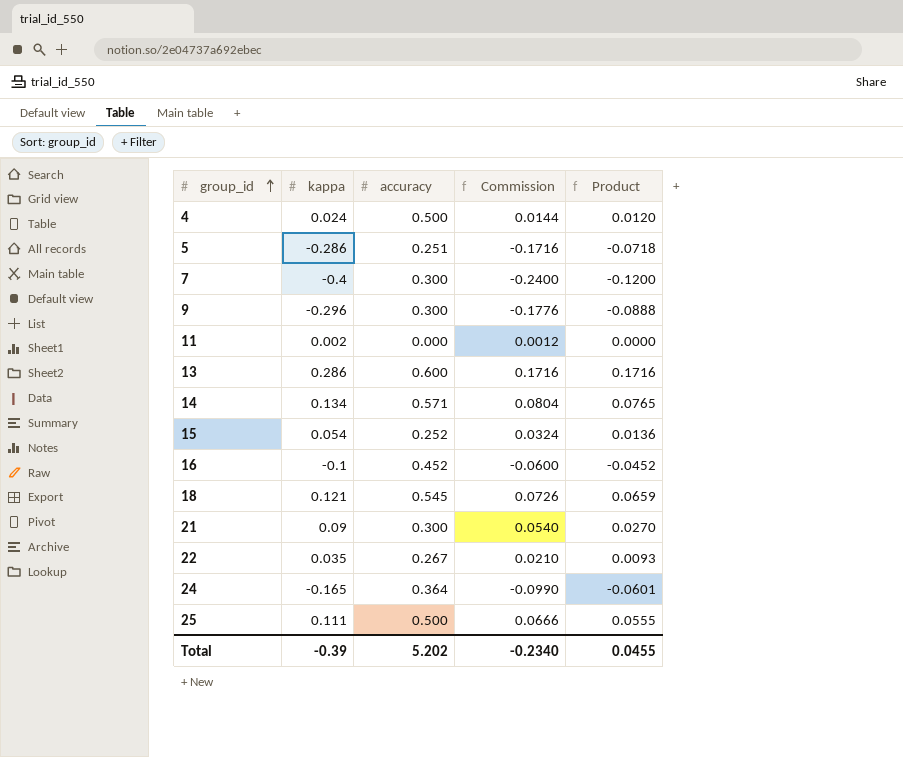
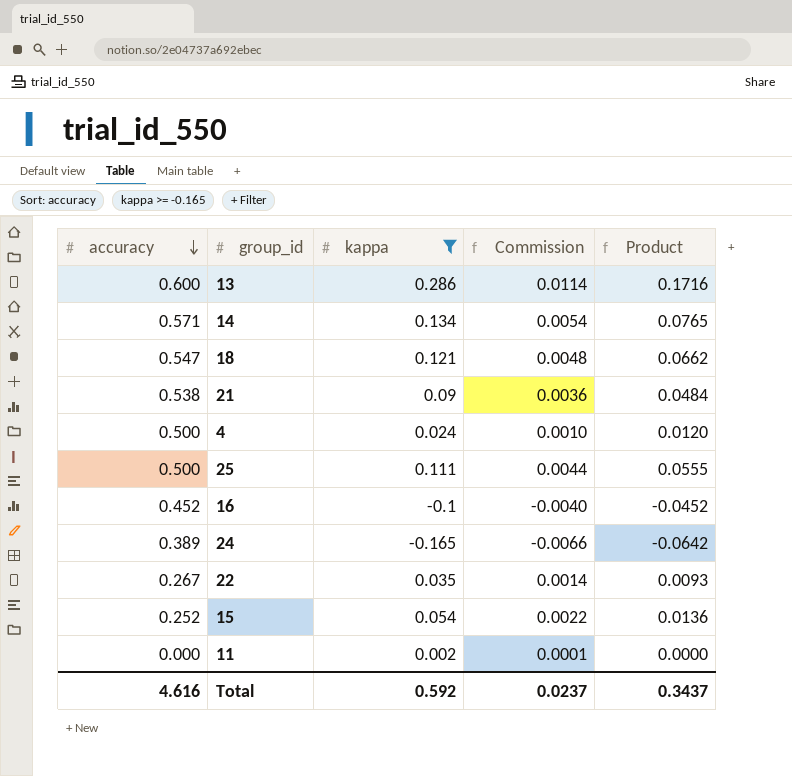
filter: none -> kappa >= -0.165
row order: group_id ascending -> accuracy descending
column accuracy | position: 3 -> 1
column Commission | formula: [kappa] * 0.6 -> [kappa] * 0.04
18 | accuracy: 0.545 -> 0.547
18 | Product: 0.0659 -> 0.0662
21 | accuracy: 0.300 -> 0.538
21 | Product: 0.0270 -> 0.0484
24 | accuracy: 0.364 -> 0.389
24 | Product: -0.0601 -> -0.0642
Total | accuracy: 5.202 -> 4.616
Total | kappa: -0.39 -> 0.592
Total | Commission: -0.2340 -> 0.0237
Total | Product: 0.0455 -> 0.3437

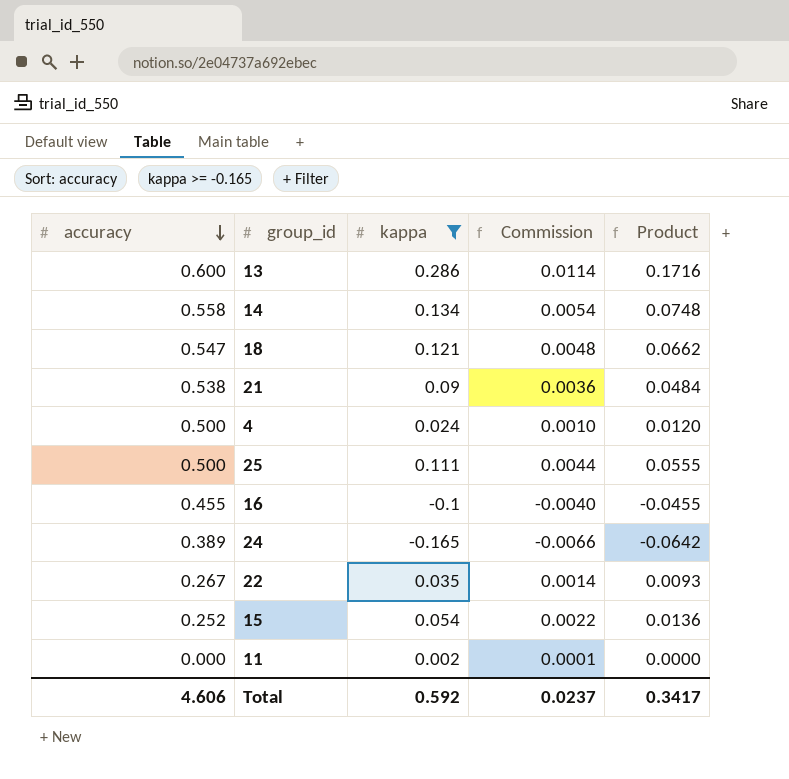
14 | accuracy: 0.571 -> 0.558
14 | Product: 0.0765 -> 0.0748
16 | accuracy: 0.452 -> 0.455
16 | Product: -0.0452 -> -0.0455
Total | accuracy: 4.616 -> 4.606
Total | Product: 0.3437 -> 0.3417

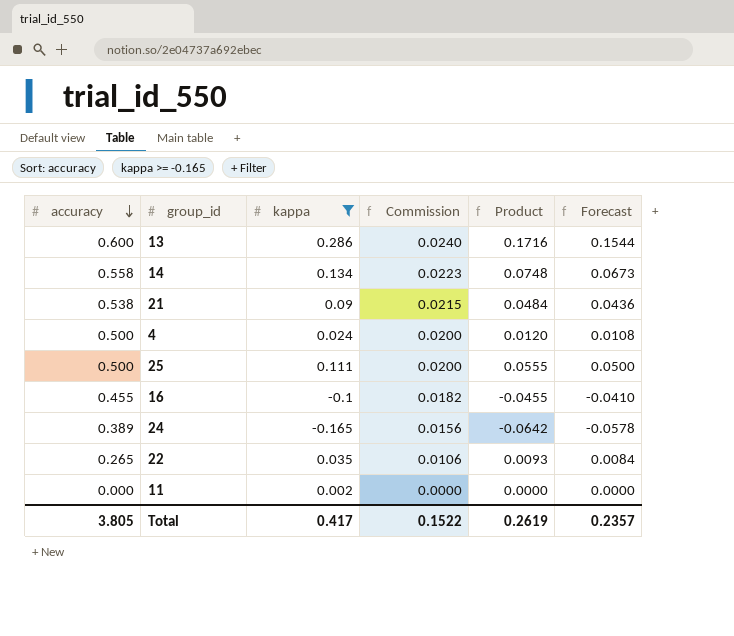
column Commission | formula: [kappa] * 0.04 -> [accuracy] * 0.04
column Forecast | formula: none -> [Product] * 0.9
row 18: 0.547 | 0.121 | 0.0048 | 0.0662 -> none
row 15: 0.252 | 0.054 | 0.0022 | 0.0136 -> none
22 | accuracy: 0.267 -> 0.265
Total | accuracy: 4.606 -> 3.805
Total | kappa: 0.592 -> 0.417
Total | Commission: 0.0237 -> 0.1522
Total | Product: 0.3417 -> 0.2619

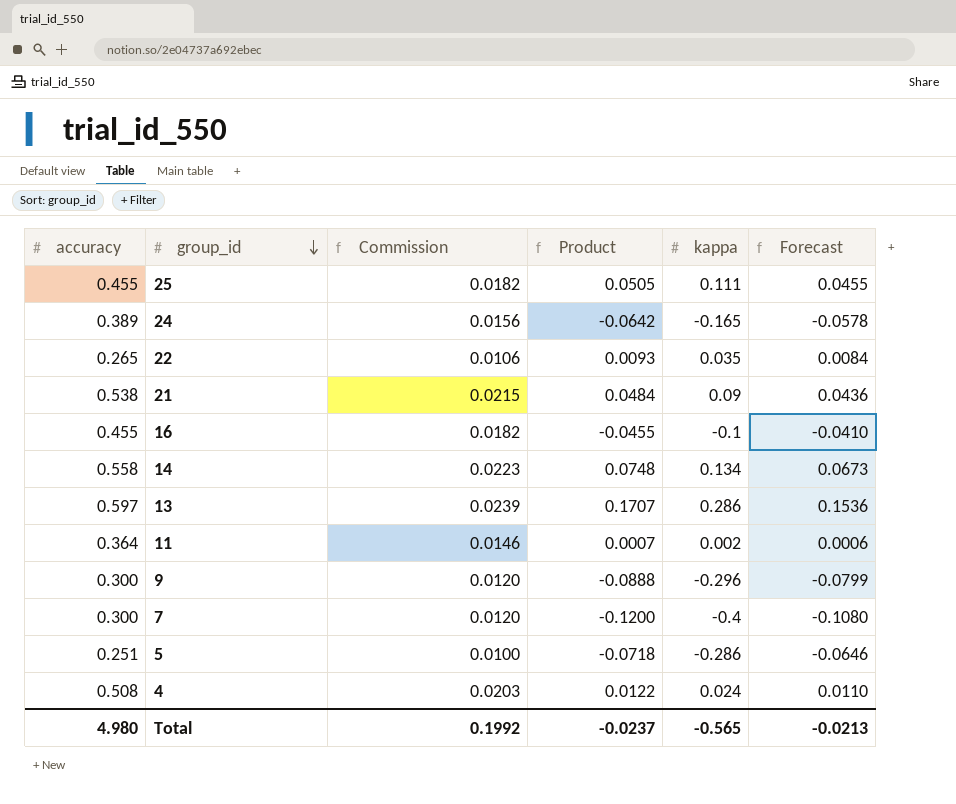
filter: kappa >= -0.165 -> none
row order: accuracy descending -> group_id descending
column kappa | position: 3 -> 5
25 | accuracy: 0.500 -> 0.455
25 | Commission: 0.0200 -> 0.0182
25 | Product: 0.0555 -> 0.0505
25 | Forecast: 0.0500 -> 0.0455
13 | accuracy: 0.600 -> 0.597
13 | Commission: 0.0240 -> 0.0239
13 | Product: 0.1716 -> 0.1707
13 | Forecast: 0.1544 -> 0.1536
11 | accuracy: 0.000 -> 0.364
11 | Commission: 0.0000 -> 0.0146
11 | Product: 0.0000 -> 0.0007
11 | Forecast: 0.0000 -> 0.0006
4 | accuracy: 0.500 -> 0.508
4 | Commission: 0.0200 -> 0.0203
4 | Product: 0.0120 -> 0.0122
4 | Forecast: 0.0108 -> 0.0110
Total | accuracy: 3.805 -> 4.980
Total | Commission: 0.1522 -> 0.1992
Total | Product: 0.2619 -> -0.0237
Total | kappa: 0.417 -> -0.565
Total | Forecast: 0.2357 -> -0.0213

